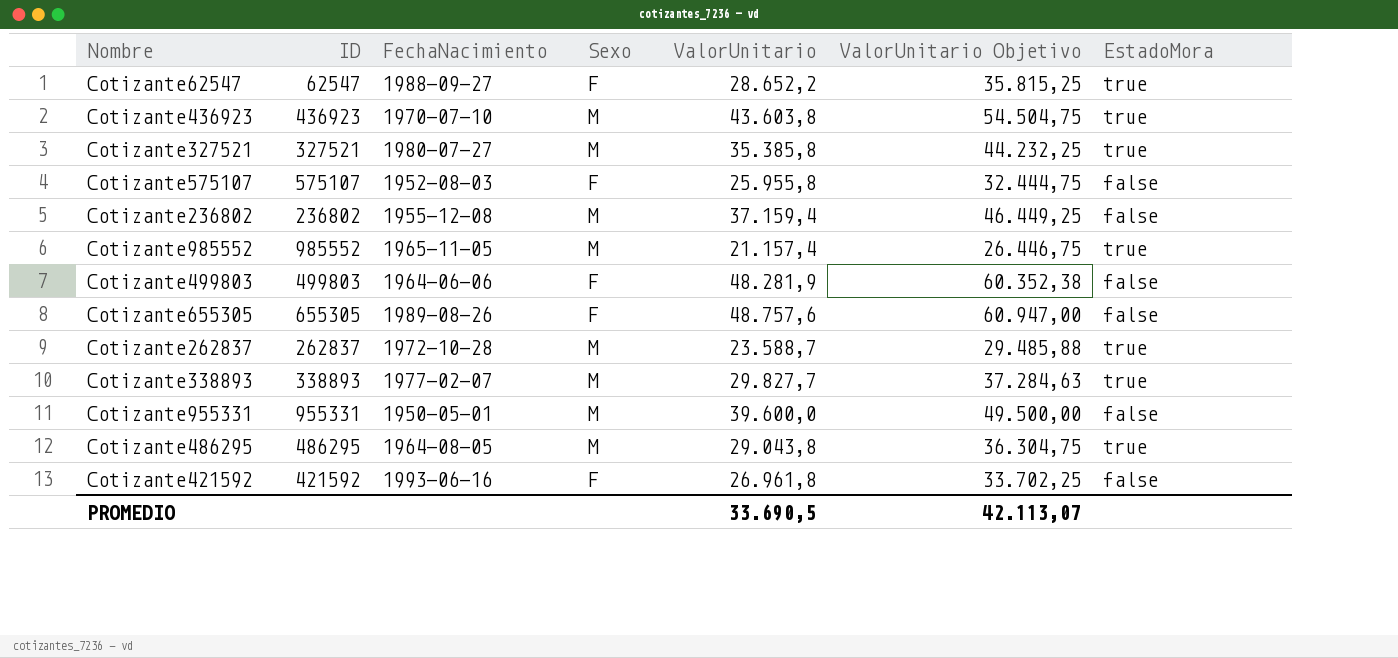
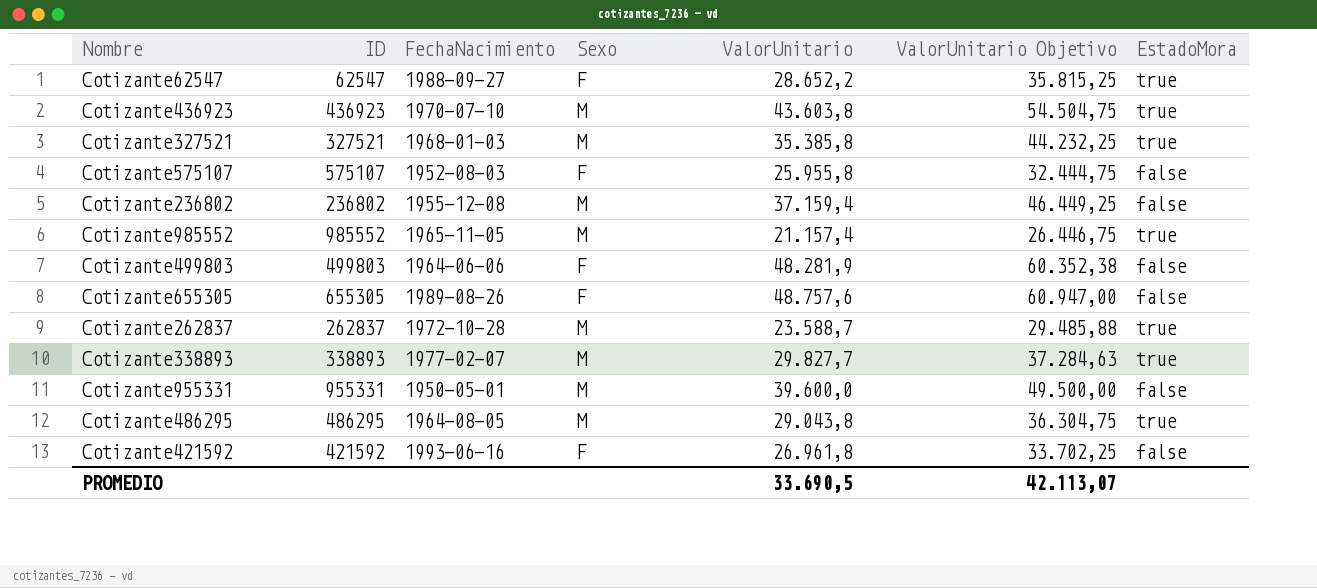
Cotizante327521 | FechaNacimiento: 1980-07-27 -> 1968-01-03

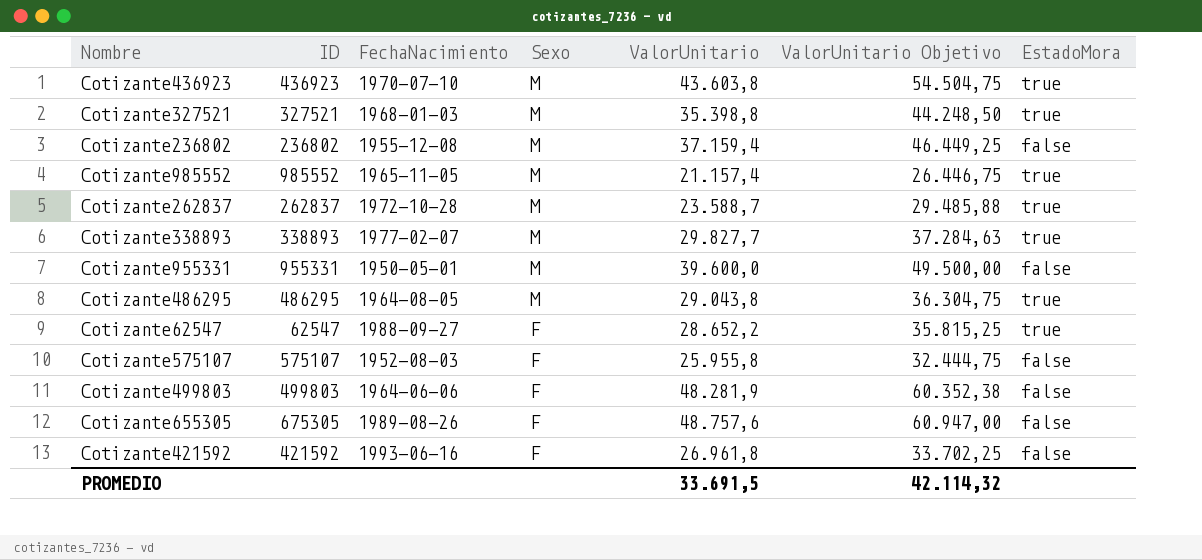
row order: none -> Sexo descending
Cotizante327521 | ValorUnitario: 35.385,8 -> 35.398,8
Cotizante327521 | ValorUnitario Objetivo: 44.232,25 -> 44.248,50
Cotizante655305 | ID: 655305 -> 675305
PROMEDIO | ValorUnitario: 33.690,5 -> 33.691,5
PROMEDIO | ValorUnitario Objetivo: 42.113,07 -> 42.114,32

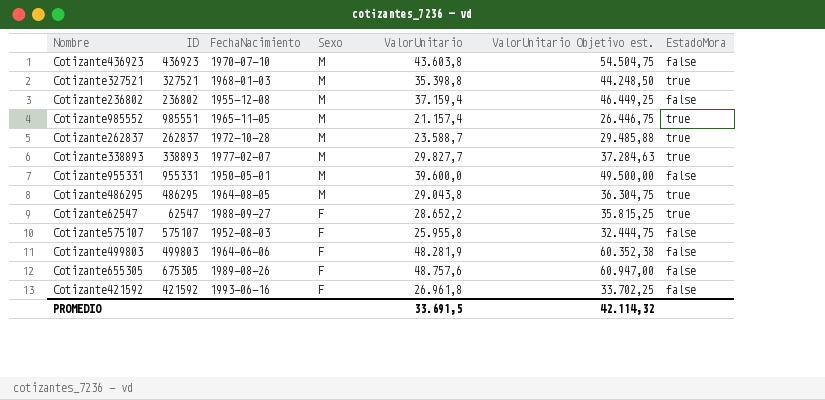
column name: ValorUnitario Objetivo -> ValorUnitario Objetivo est.
Cotizante436923 | EstadoMora: true -> false
Cotizante985552 | ID: 985552 -> 985551

